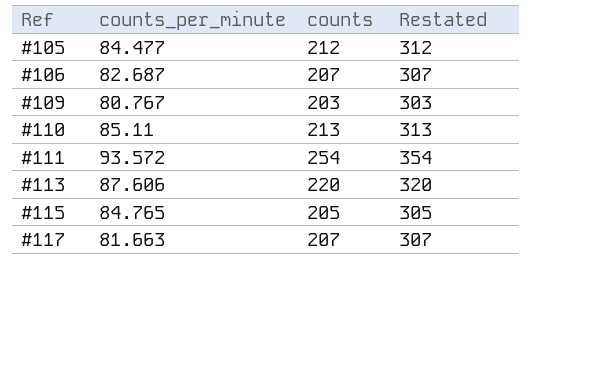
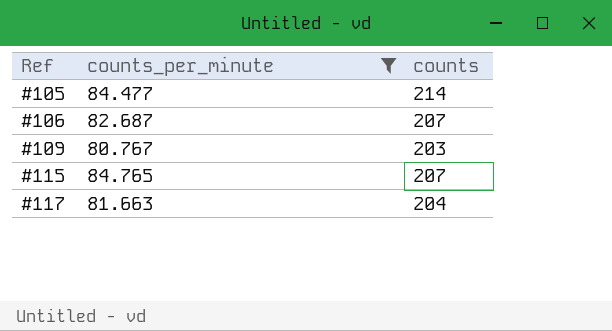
filter: none -> counts_per_minute <= 84.765
column Restated | formula: [counts] + 100 -> none
#105 | counts: 212 -> 214
#115 | counts: 205 -> 207
#117 | counts: 207 -> 204

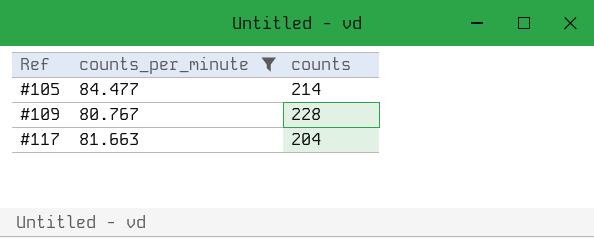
row #106: 82.687 | 207 -> none
row #115: 84.765 | 207 -> none
#109 | counts: 203 -> 228

